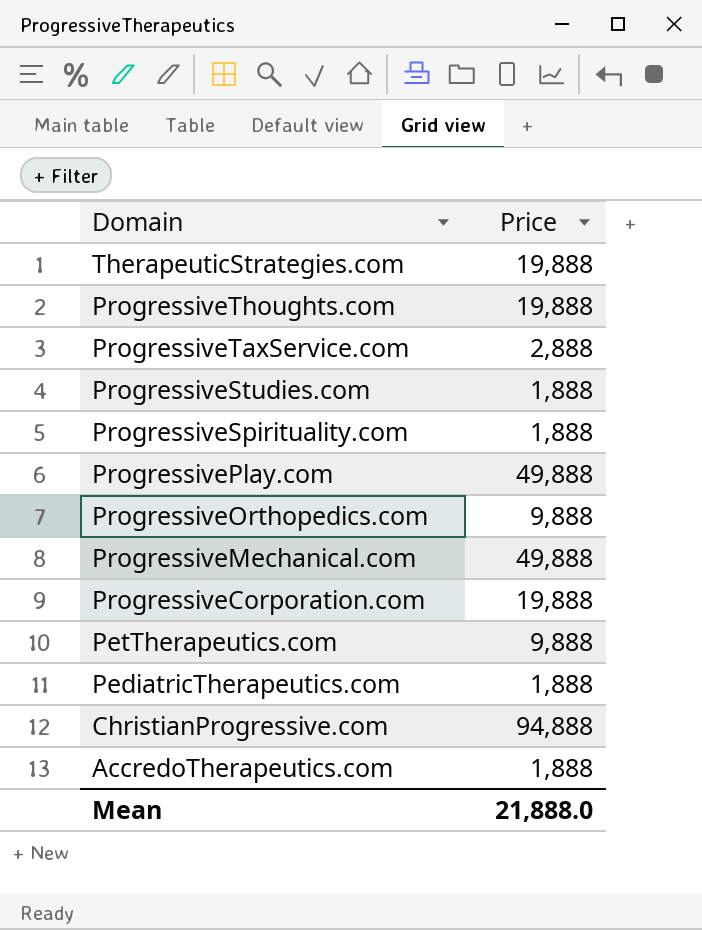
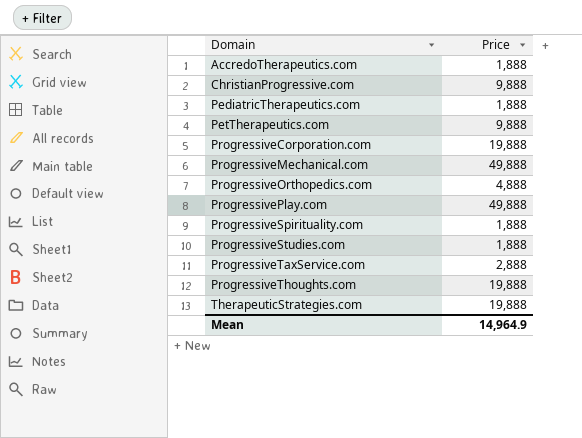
row order: Domain descending -> Domain ascending
ChristianProgressive.com | Price: 94,888 -> 9,888
ProgressiveOrthopedics.com | Price: 9,888 -> 4,888
Mean | Price: 21,888.0 -> 14,964.9

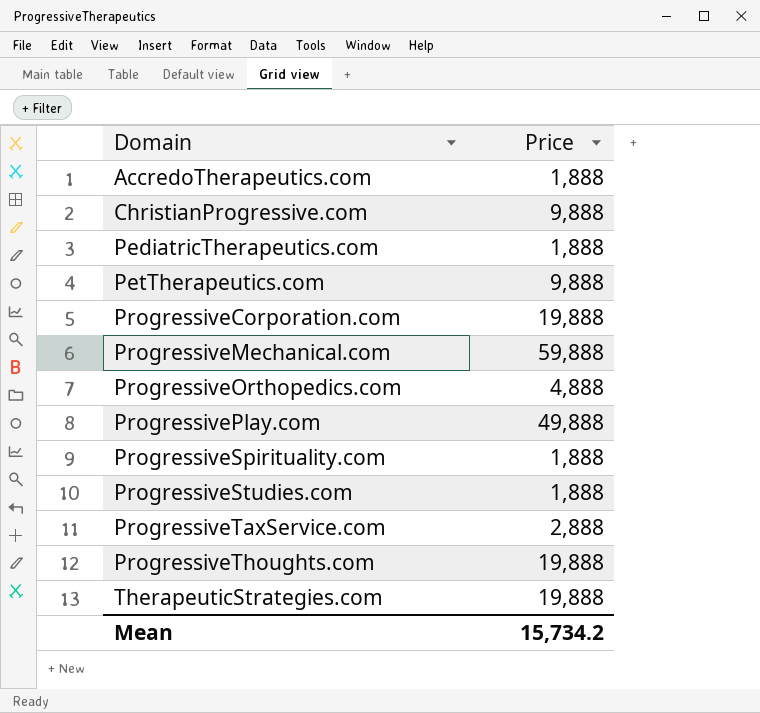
ProgressiveMechanical.com | Price: 49,888 -> 59,888
Mean | Price: 14,964.9 -> 15,734.2

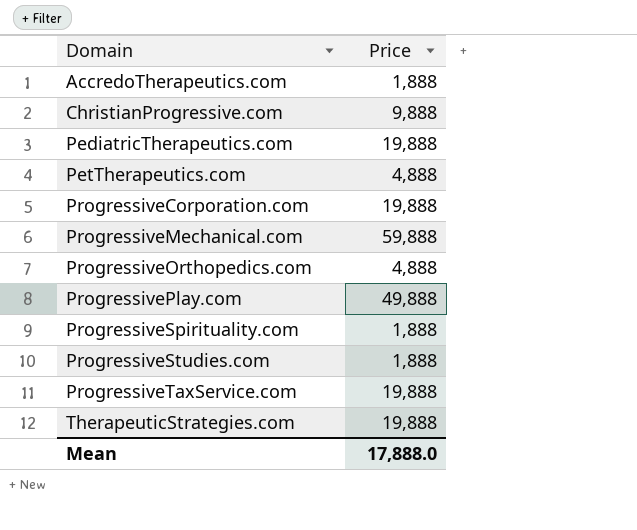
row ProgressiveThoughts.com: 19,888 -> none
PediatricTherapeutics.com | Price: 1,888 -> 19,888
PetTherapeutics.com | Price: 9,888 -> 4,888
ProgressiveTaxService.com | Price: 2,888 -> 19,888
Mean | Price: 15,734.2 -> 17,888.0

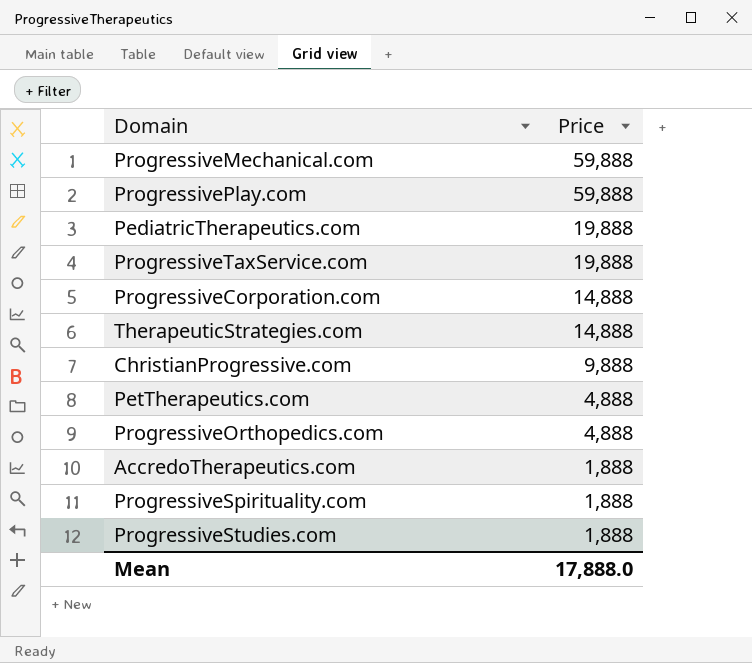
row order: Domain ascending -> Price descending
ProgressivePlay.com | Price: 49,888 -> 59,888
ProgressiveCorporation.com | Price: 19,888 -> 14,888
TherapeuticStrategies.com | Price: 19,888 -> 14,888

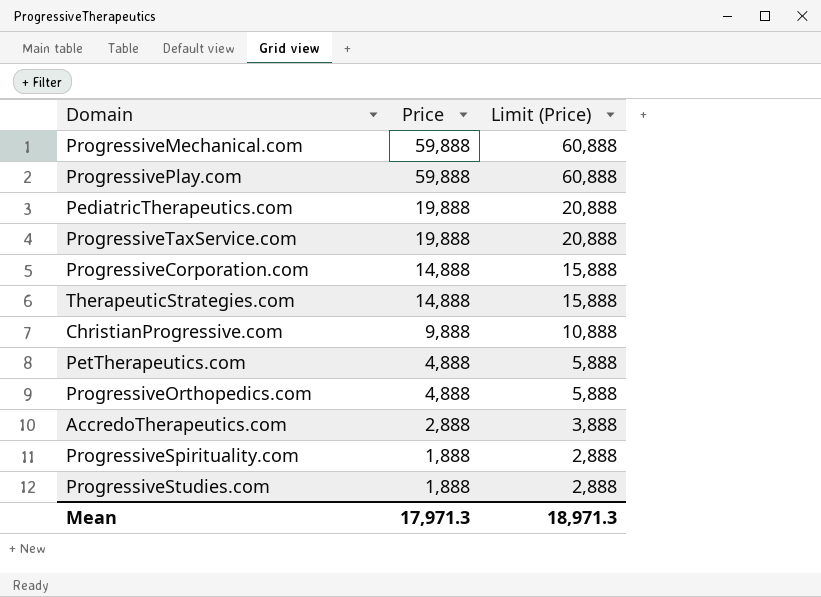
column Limit (Price) | formula: none -> [Price] + 1000
AccredoTherapeutics.com | Price: 1,888 -> 2,888
Mean | Price: 17,888.0 -> 17,971.3

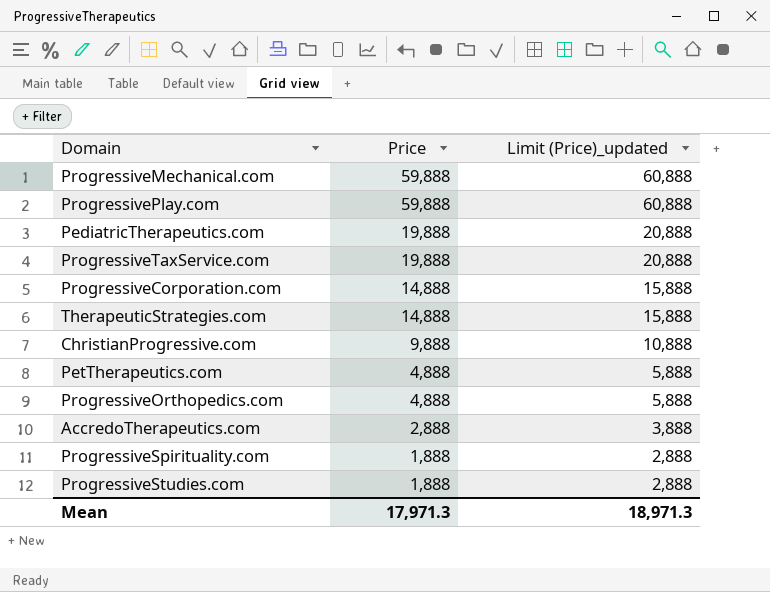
column name: Limit (Price) -> Limit (Price)_updated

